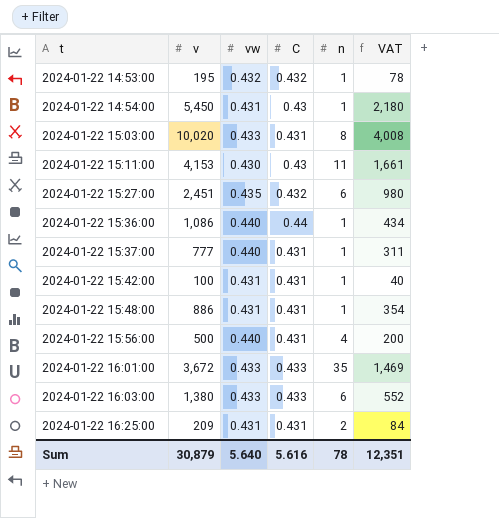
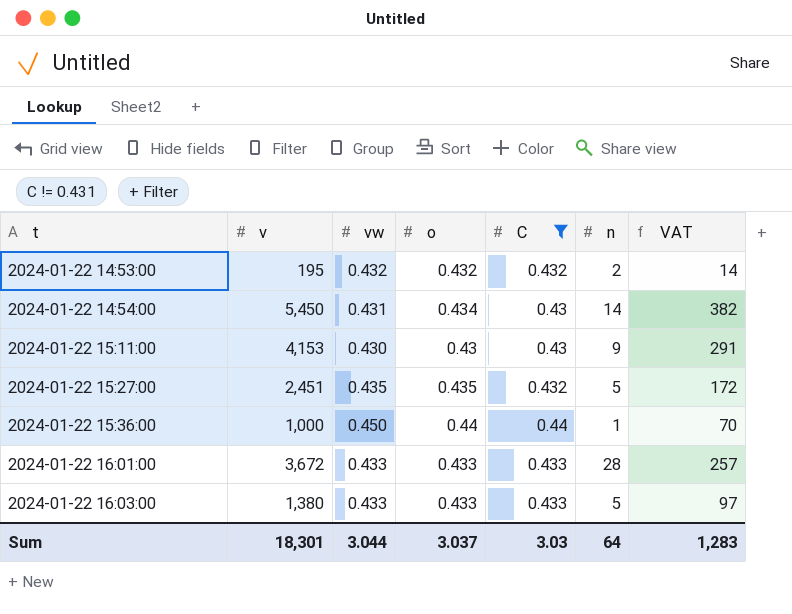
filter: none -> C != 0.431
column o | position: none -> 4
column VAT | formula: [v] * 0.4 -> [v] * 0.07
2024-01-22 14:53:00 | n: 1 -> 2
2024-01-22 14:54:00 | n: 1 -> 14
2024-01-22 15:11:00 | n: 11 -> 9
2024-01-22 15:27:00 | n: 6 -> 5
2024-01-22 15:36:00 | v: 1,086 -> 1,000
2024-01-22 15:36:00 | vw: 0.440 -> 0.450
2024-01-22 16:01:00 | n: 35 -> 28
2024-01-22 16:03:00 | n: 6 -> 5
Sum | v: 30,879 -> 18,301
Sum | vw: 5.640 -> 3.044
Sum | C: 5.616 -> 3.03
Sum | n: 78 -> 64
Sum | VAT: 12,351 -> 1,283

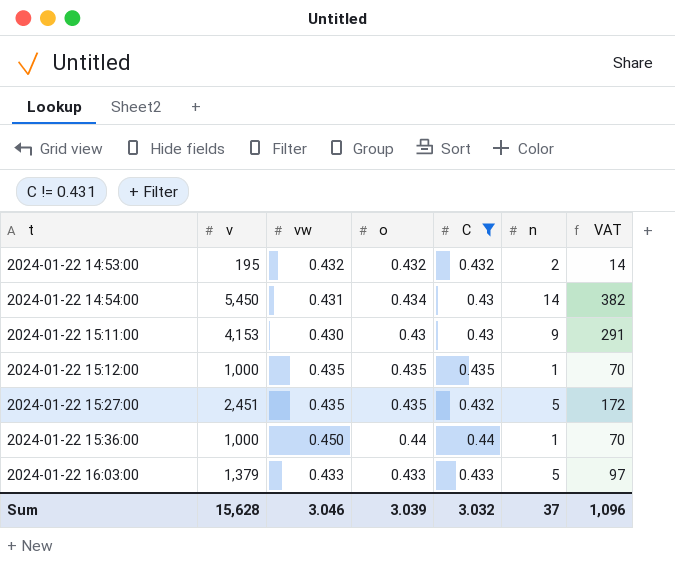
row 2024-01-22 16:01:00: 3,672 | 0.433 | 0.433 | 0.433 | 28 | 257 -> none
row 2024-01-22 15:12:00: none -> 1,000 | 0.435 | 0.435 | 0.435 | 1 | 70
2024-01-22 16:03:00 | v: 1,380 -> 1,379
Sum | v: 18,301 -> 15,628
Sum | vw: 3.044 -> 3.046
Sum | o: 3.037 -> 3.039
Sum | C: 3.03 -> 3.032
Sum | n: 64 -> 37
Sum | VAT: 1,283 -> 1,096

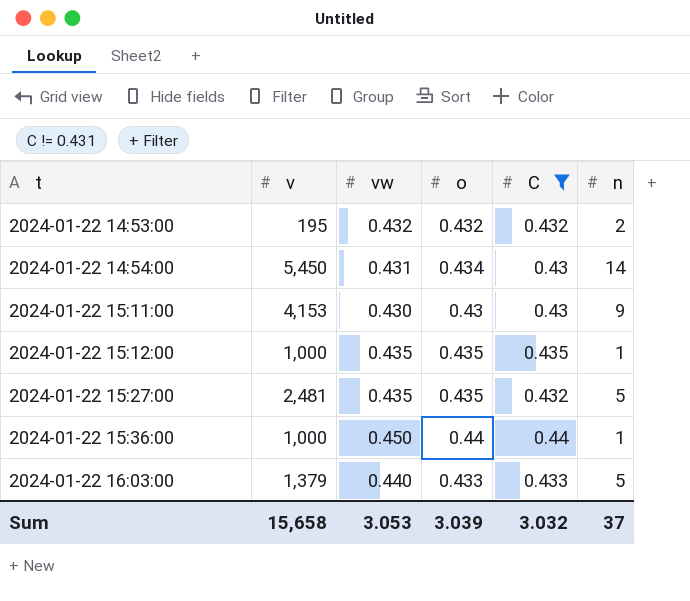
column VAT | formula: [v] * 0.07 -> none
2024-01-22 15:27:00 | v: 2,451 -> 2,481
2024-01-22 16:03:00 | vw: 0.433 -> 0.440
Sum | v: 15,628 -> 15,658
Sum | vw: 3.046 -> 3.053

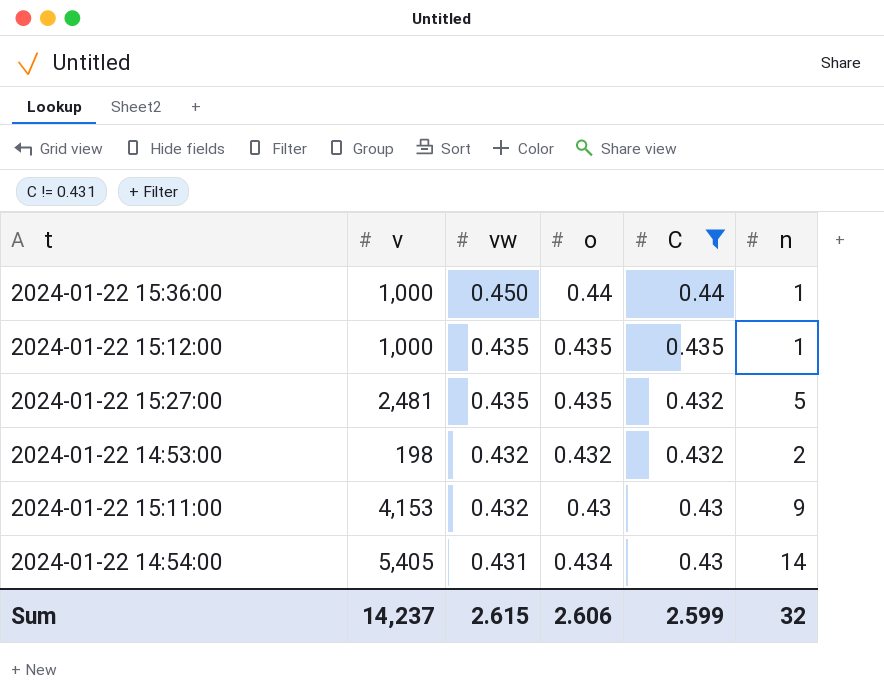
row order: t ascending -> vw descending
row 2024-01-22 16:03:00: 1,379 | 0.440 | 0.433 | 0.433 | 5 -> none
2024-01-22 14:53:00 | v: 195 -> 198
2024-01-22 15:11:00 | vw: 0.430 -> 0.432
2024-01-22 14:54:00 | v: 5,450 -> 5,405
Sum | v: 15,658 -> 14,237
Sum | vw: 3.053 -> 2.615
Sum | o: 3.039 -> 2.606
Sum | C: 3.032 -> 2.599
Sum | n: 37 -> 32

